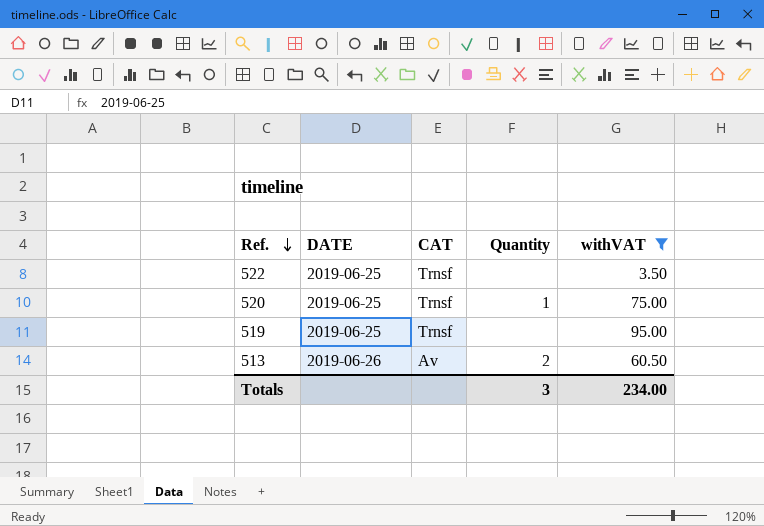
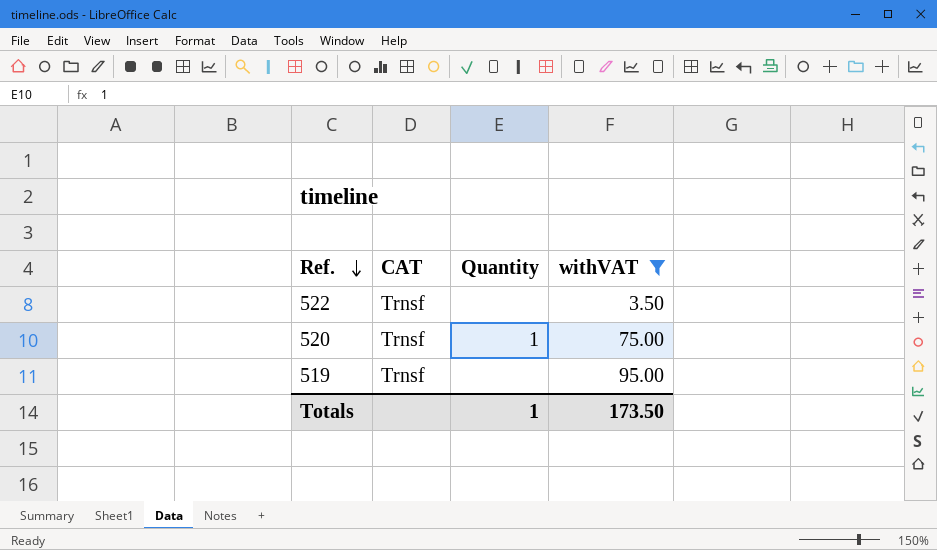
column DATE | position: 2 -> none
row 513: 2019-06-26 | Av | 2 | 60.50 -> none
Totals | Quantity: 3 -> 1
Totals | withVAT: 234.00 -> 173.50

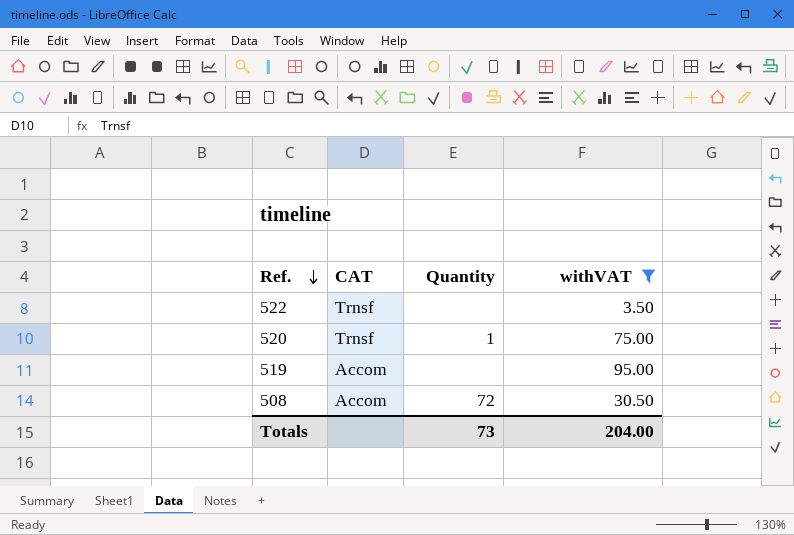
519 | CAT: Trnsf -> Accom
row 508: none -> Accom | 72 | 30.50
Totals | Quantity: 1 -> 73
Totals | withVAT: 173.50 -> 204.00

